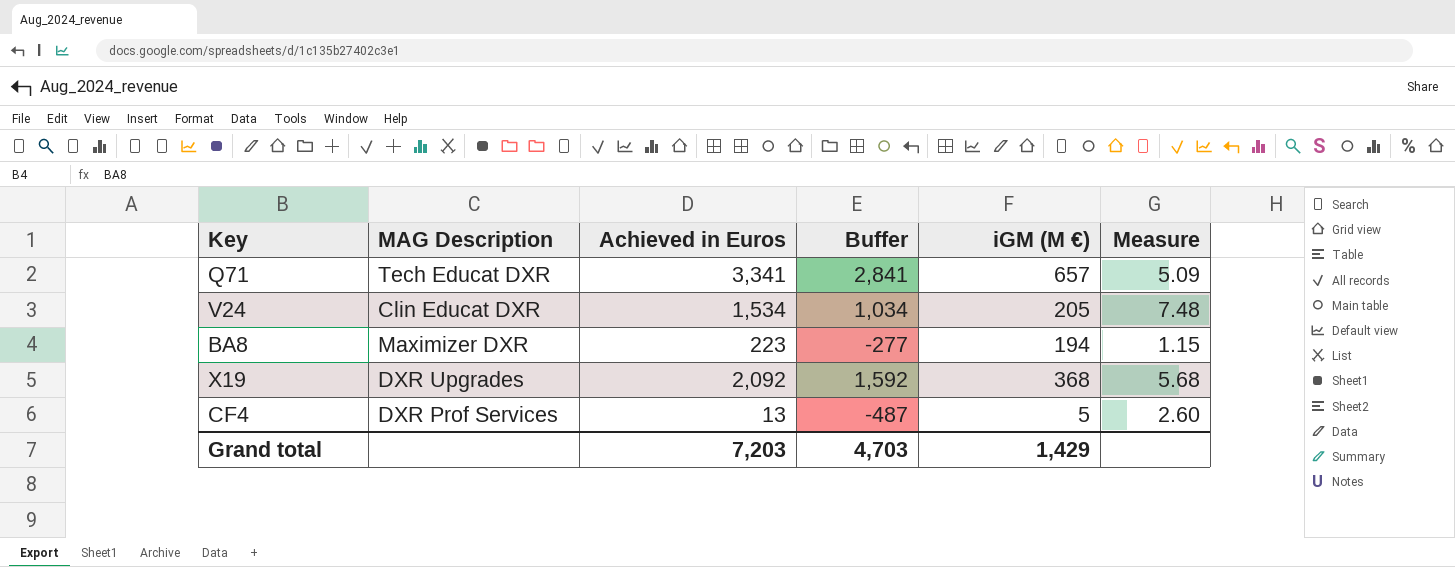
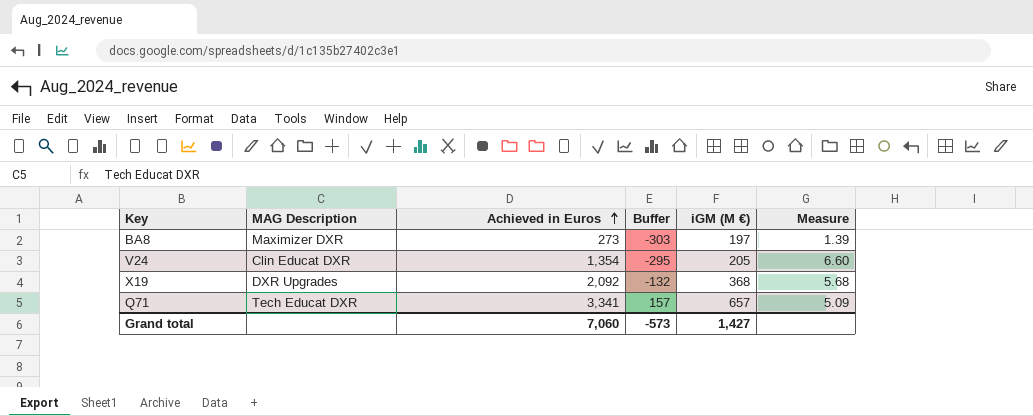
row order: none -> Achieved in Euros ascending
column Buffer | formula: [Achieved in Euros] - 500 -> [iGM (M €)] - 500
row CF4: DXR Prof Services | 13 | -487 | 5 | 2.60 -> none
BA8 | Achieved in Euros: 223 -> 273
BA8 | iGM (M €): 194 -> 197
BA8 | Measure: 1.15 -> 1.39
V24 | Achieved in Euros: 1,534 -> 1,354
V24 | Measure: 7.48 -> 6.60
Grand total | Achieved in Euros: 7,203 -> 7,060
Grand total | Buffer: 4,703 -> -573
Grand total | iGM (M €): 1,429 -> 1,427

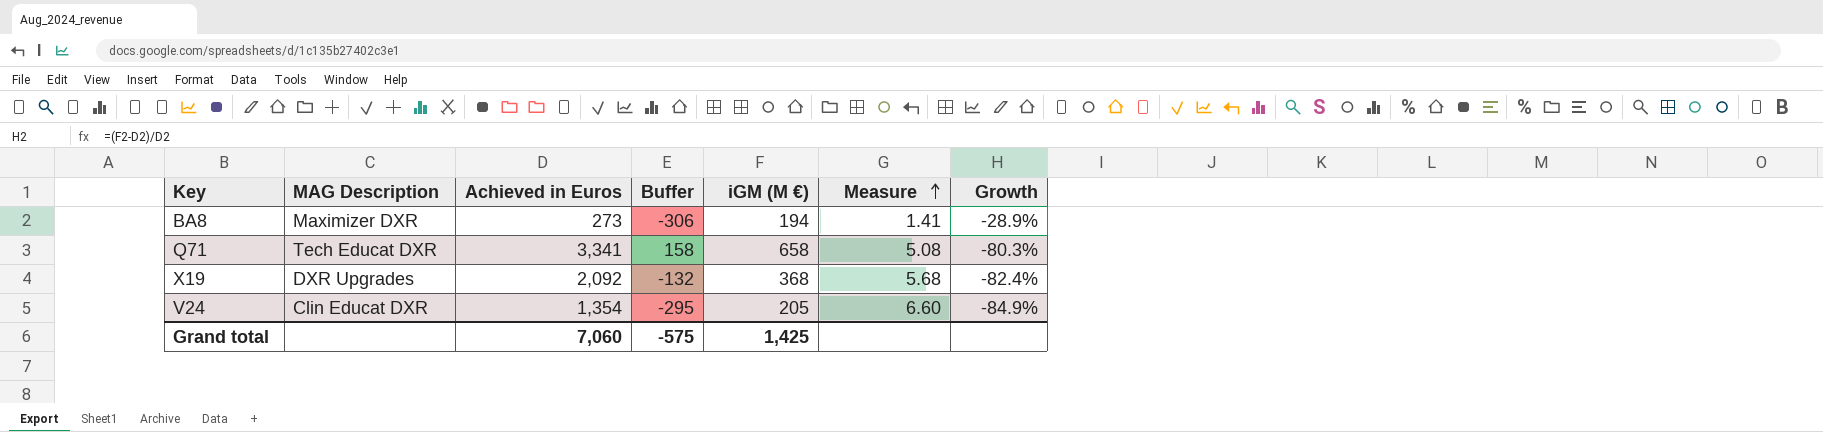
row order: Achieved in Euros ascending -> Measure ascending
column Growth | formula: none -> ([iGM (M €)] - [Achieved in Euros]) / [Achieved in Euros]
BA8 | Buffer: -303 -> -306
BA8 | iGM (M €): 197 -> 194
BA8 | Measure: 1.39 -> 1.41
Q71 | Buffer: 157 -> 158
Q71 | iGM (M €): 657 -> 658
Q71 | Measure: 5.09 -> 5.08
Grand total | Buffer: -573 -> -575
Grand total | iGM (M €): 1,427 -> 1,425

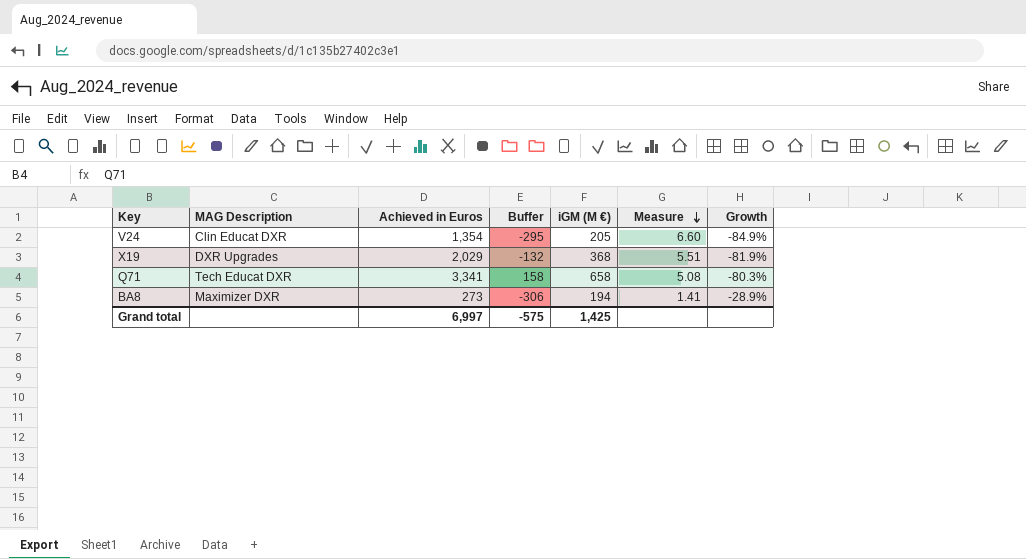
row order: Measure ascending -> Measure descending
X19 | Achieved in Euros: 2,092 -> 2,029
X19 | Measure: 5.68 -> 5.51
X19 | Growth: -82.4% -> -81.9%
Grand total | Achieved in Euros: 7,060 -> 6,997

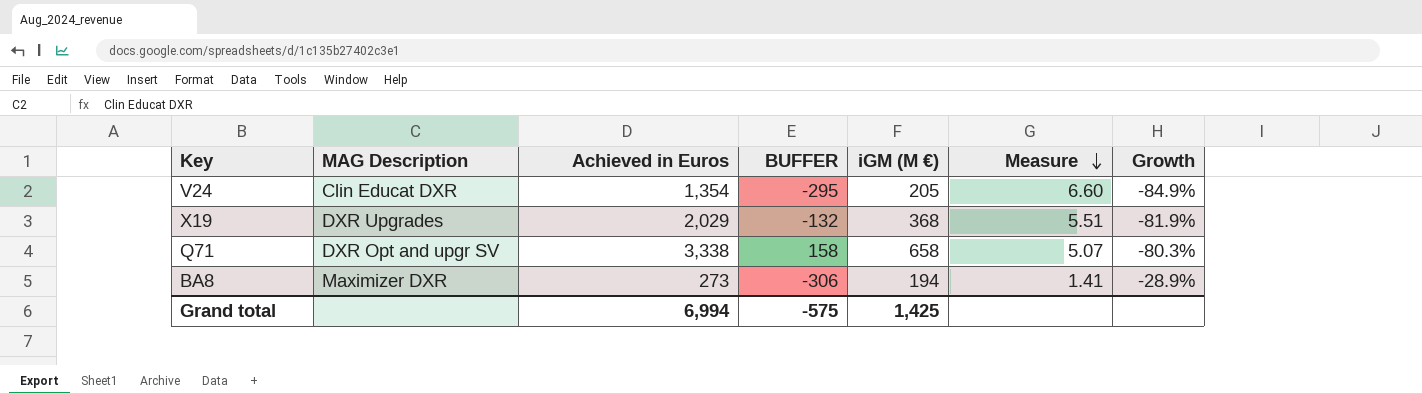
column name: Buffer -> BUFFER
Q71 | MAG Description: Tech Educat DXR -> DXR Opt and upgr SV
Q71 | Achieved in Euros: 3,341 -> 3,338
Q71 | Measure: 5.08 -> 5.07
Grand total | Achieved in Euros: 6,997 -> 6,994

